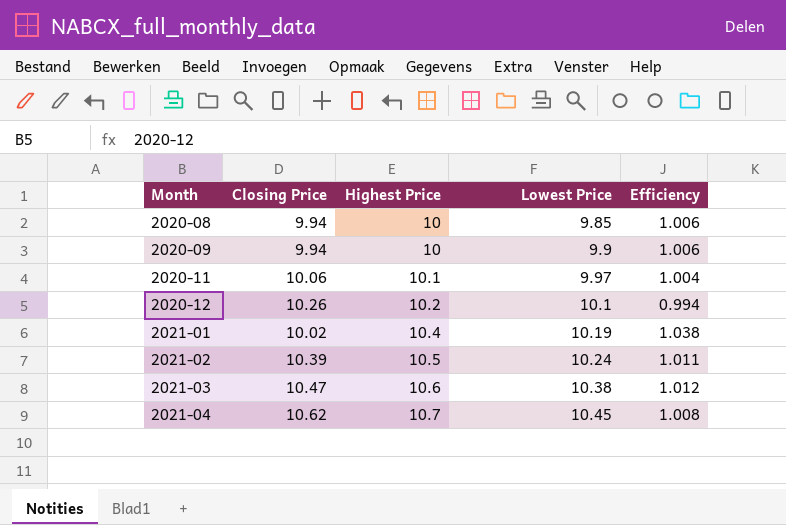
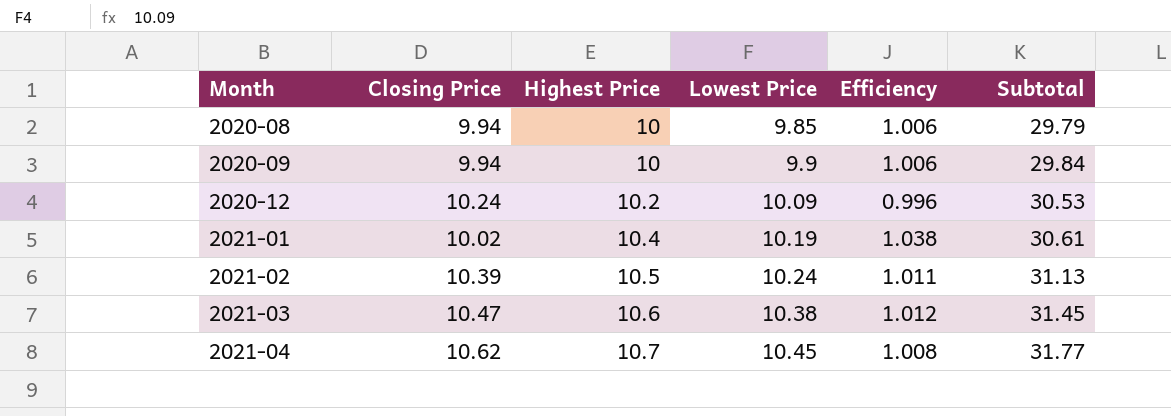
column Subtotal | formula: none -> [Closing Price] + [Highest Price] + [Lowest Price]
row 2020-11: 10.06 | 10.1 | 9.97 | 1.004 -> none
2020-12 | Closing Price: 10.26 -> 10.24
2020-12 | Lowest Price: 10.1 -> 10.09
2020-12 | Efficiency: 0.994 -> 0.996

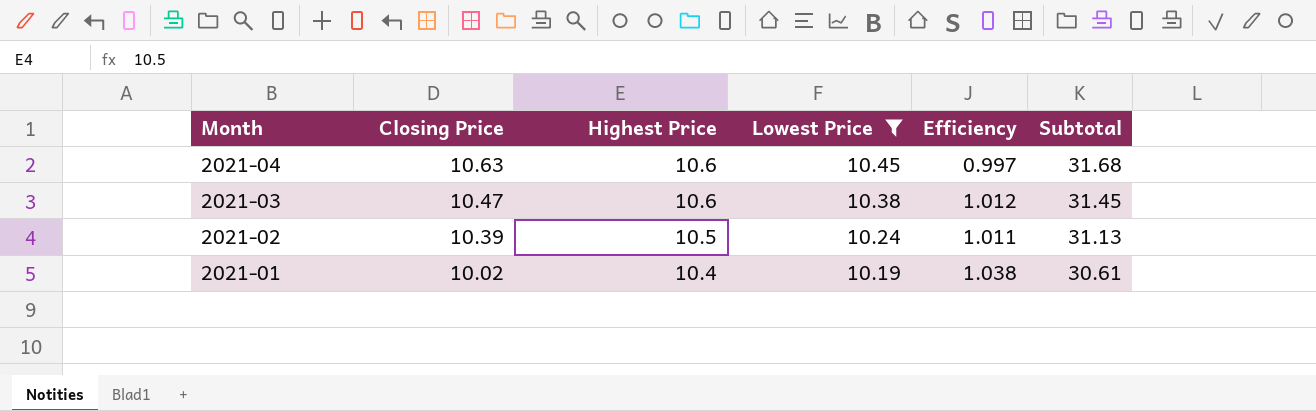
filter: none -> Lowest Price >= 10.19
row order: Month ascending -> Month descending
2021-04 | Closing Price: 10.62 -> 10.63
2021-04 | Highest Price: 10.7 -> 10.6
2021-04 | Efficiency: 1.008 -> 0.997
2021-04 | Subtotal: 31.77 -> 31.68

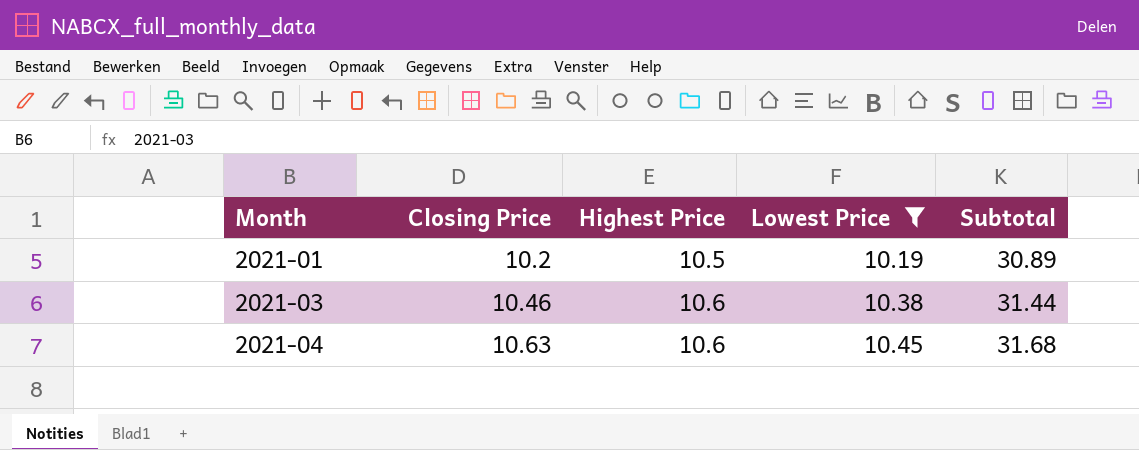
row order: Month descending -> Month ascending
column Efficiency | formula: [Highest Price] / [Closing Price] -> none
row 2021-02: 10.39 | 10.5 | 10.24 | 1.011 | 31.13 -> none
2021-01 | Closing Price: 10.02 -> 10.2
2021-01 | Highest Price: 10.4 -> 10.5
2021-01 | Subtotal: 30.61 -> 30.89
2021-03 | Closing Price: 10.47 -> 10.46
2021-03 | Subtotal: 31.45 -> 31.44

